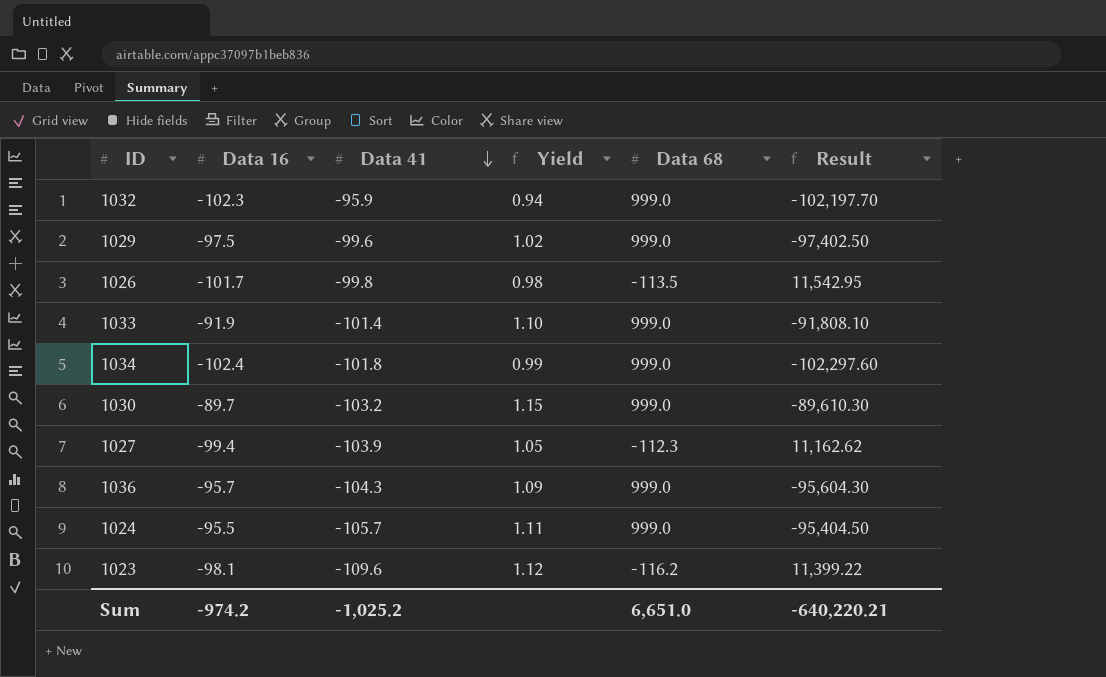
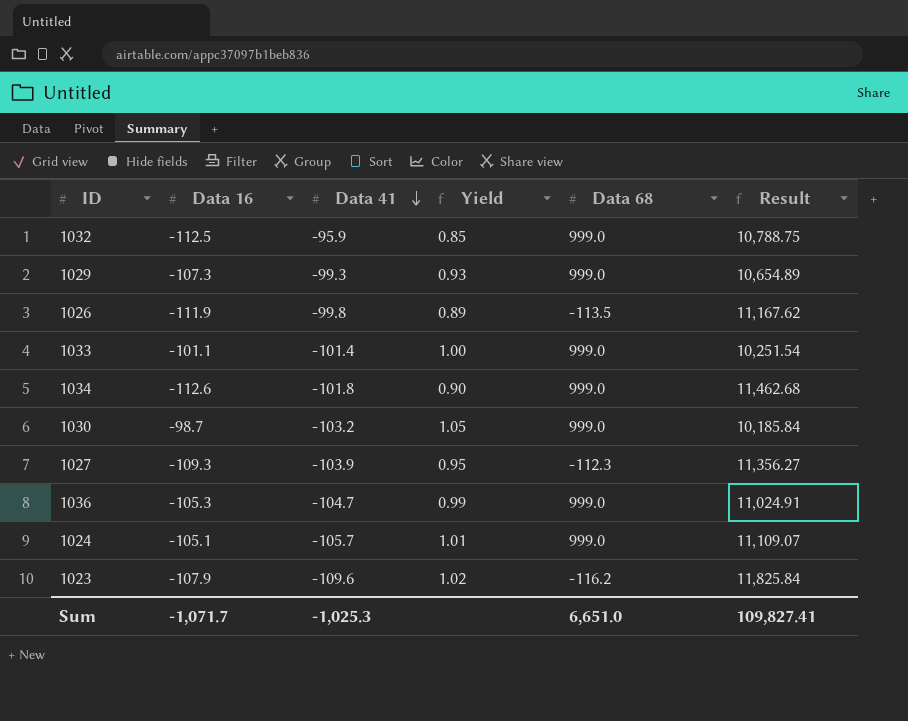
column Result | formula: [Data 16] * [Data 68] -> [Data 16] * [Data 41]
1032 | Data 16: -102.3 -> -112.5
1032 | Yield: 0.94 -> 0.85
1029 | Data 16: -97.5 -> -107.3
1029 | Data 41: -99.6 -> -99.3
1029 | Yield: 1.02 -> 0.93
1026 | Data 16: -101.7 -> -111.9
1026 | Yield: 0.98 -> 0.89
1033 | Data 16: -91.9 -> -101.1
1033 | Yield: 1.10 -> 1.00
1034 | Data 16: -102.4 -> -112.6
1034 | Yield: 0.99 -> 0.90
1030 | Data 16: -89.7 -> -98.7
1030 | Yield: 1.15 -> 1.05
1027 | Data 16: -99.4 -> -109.3
1027 | Yield: 1.05 -> 0.95
1036 | Data 16: -95.7 -> -105.3
1036 | Data 41: -104.3 -> -104.7
1036 | Yield: 1.09 -> 0.99
1024 | Data 16: -95.5 -> -105.1
1024 | Yield: 1.11 -> 1.01
1023 | Data 16: -98.1 -> -107.9
1023 | Yield: 1.12 -> 1.02
Sum | Data 16: -974.2 -> -1,071.7
Sum | Data 41: -1,025.2 -> -1,025.3
Sum | Result: -640,220.21 -> 109,827.41

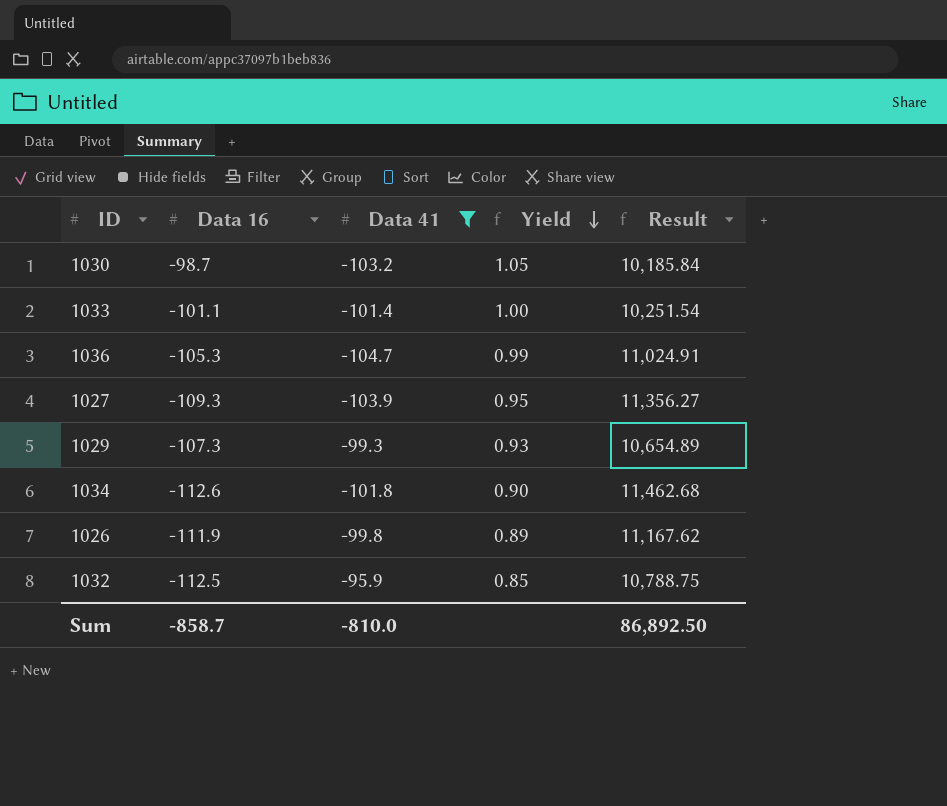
filter: none -> Data 41 >= -104.7
row order: Data 41 descending -> Yield descending
column Data 68 | position: 5 -> none
Sum | Data 16: -1,071.7 -> -858.7
Sum | Data 41: -1,025.3 -> -810.0
Sum | Result: 109,827.41 -> 86,892.50

